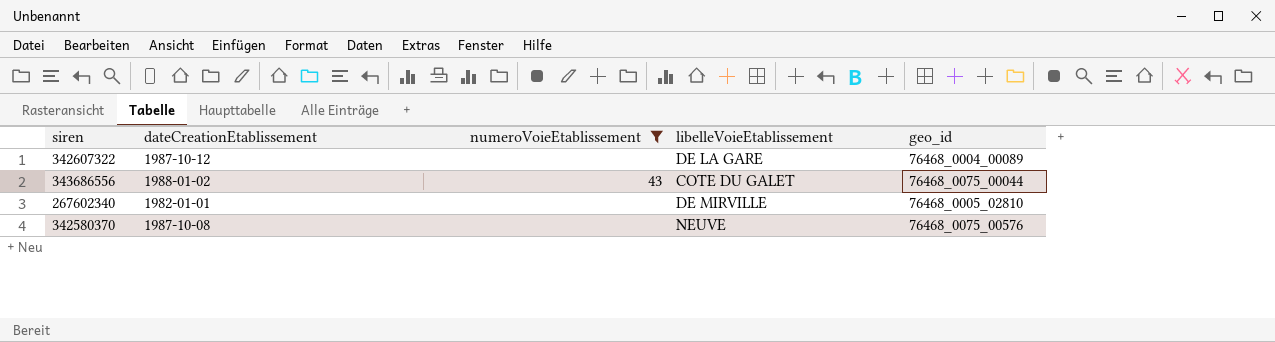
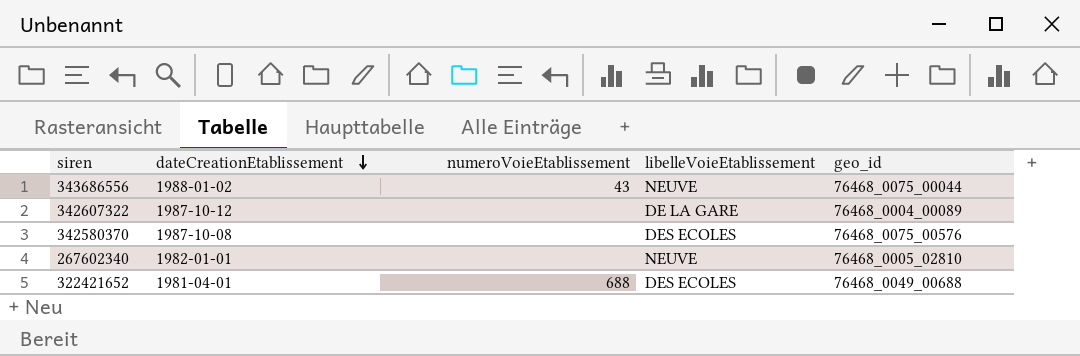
filter: numeroVoieEtablissement != 688 -> none
row order: none -> dateCreationEtablissement descending
343686556 | libelleVoieEtablissement: COTE DU GALET -> NEUVE
342580370 | libelleVoieEtablissement: NEUVE -> DES ECOLES
267602340 | libelleVoieEtablissement: DE MIRVILLE -> NEUVE

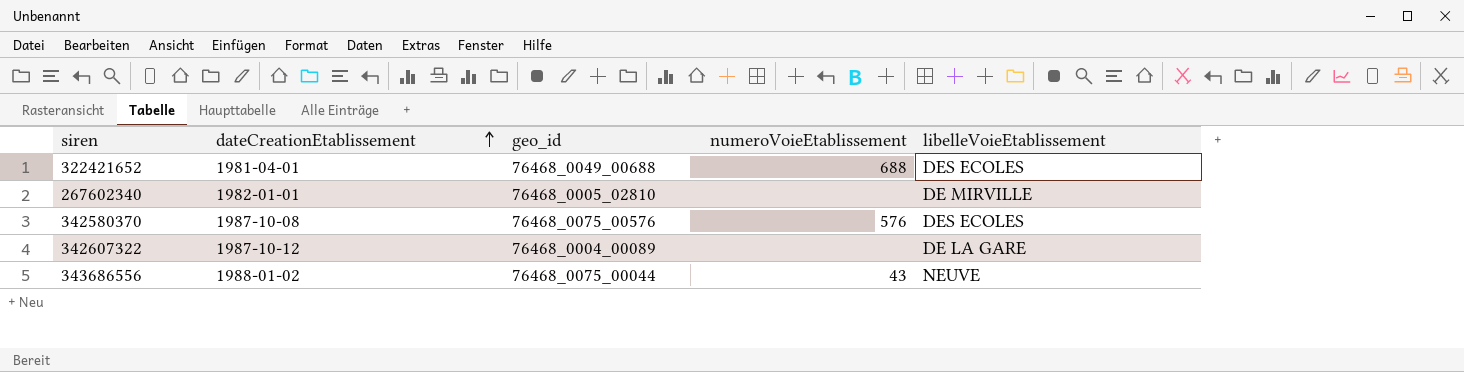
row order: dateCreationEtablissement descending -> dateCreationEtablissement ascending
column geo_id | position: 5 -> 3
267602340 | libelleVoieEtablissement: NEUVE -> DE MIRVILLE
342580370 | numeroVoieEtablissement: none -> 576

